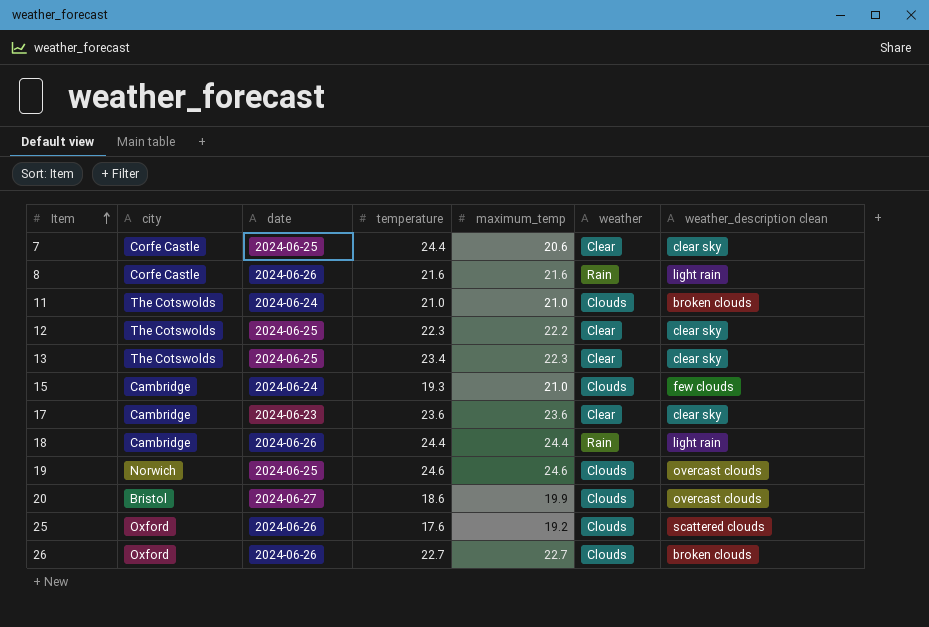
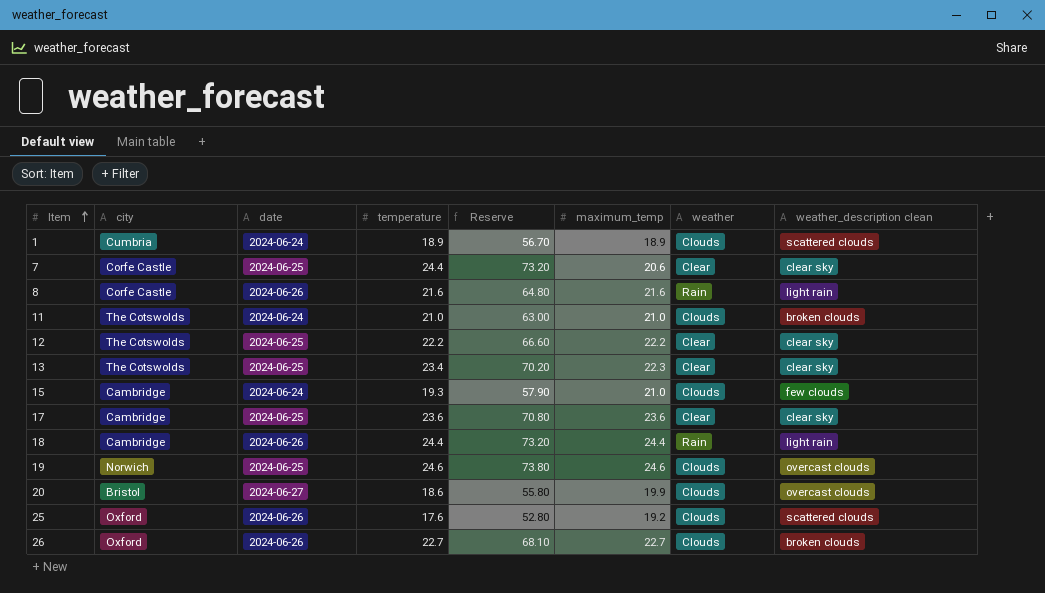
column Reserve | formula: none -> [temperature] * 3
row 1: none -> Cumbria | 2024-06-24 | 18.9 | 56.70 | 18.9 | Clouds | scattered clouds
12 | temperature: 22.3 -> 22.2
17 | date: 2024-06-23 -> 2024-06-25

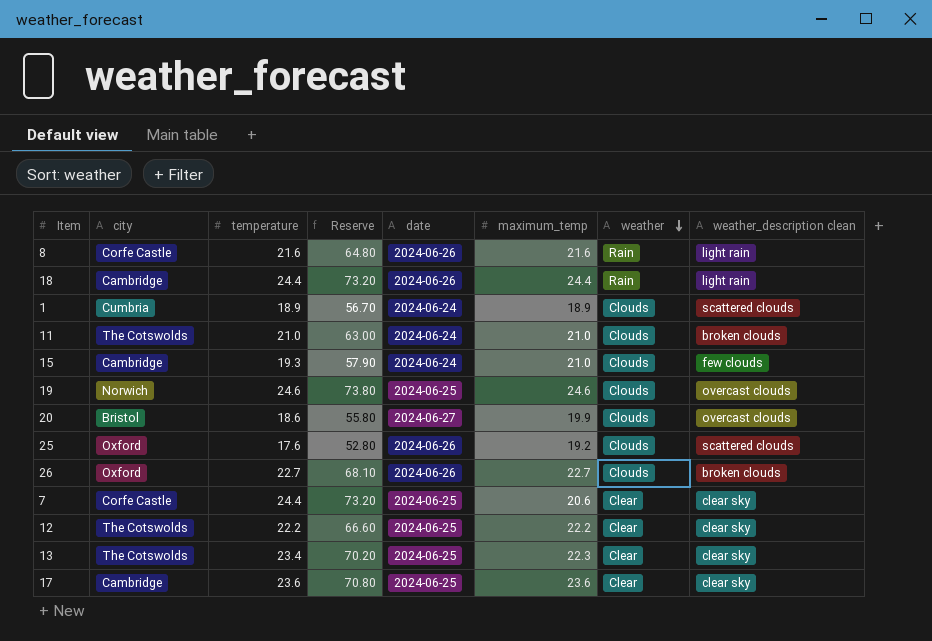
row order: Item ascending -> weather descending
column date | position: 3 -> 5

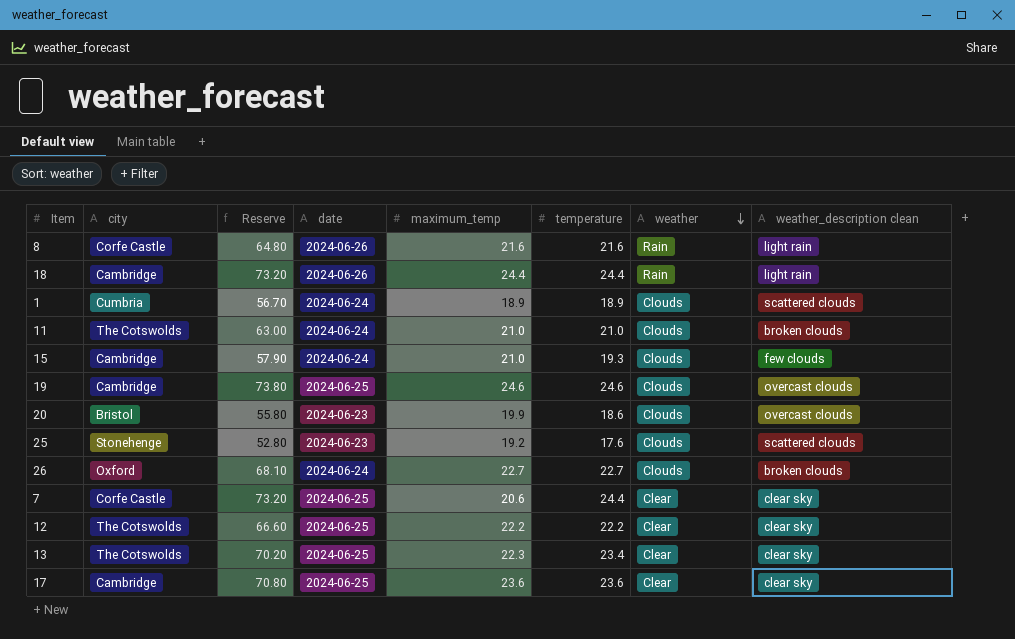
column temperature | position: 3 -> 6
19 | city: Norwich -> Cambridge
20 | date: 2024-06-27 -> 2024-06-23
25 | city: Oxford -> Stonehenge
25 | date: 2024-06-26 -> 2024-06-23
26 | date: 2024-06-26 -> 2024-06-24

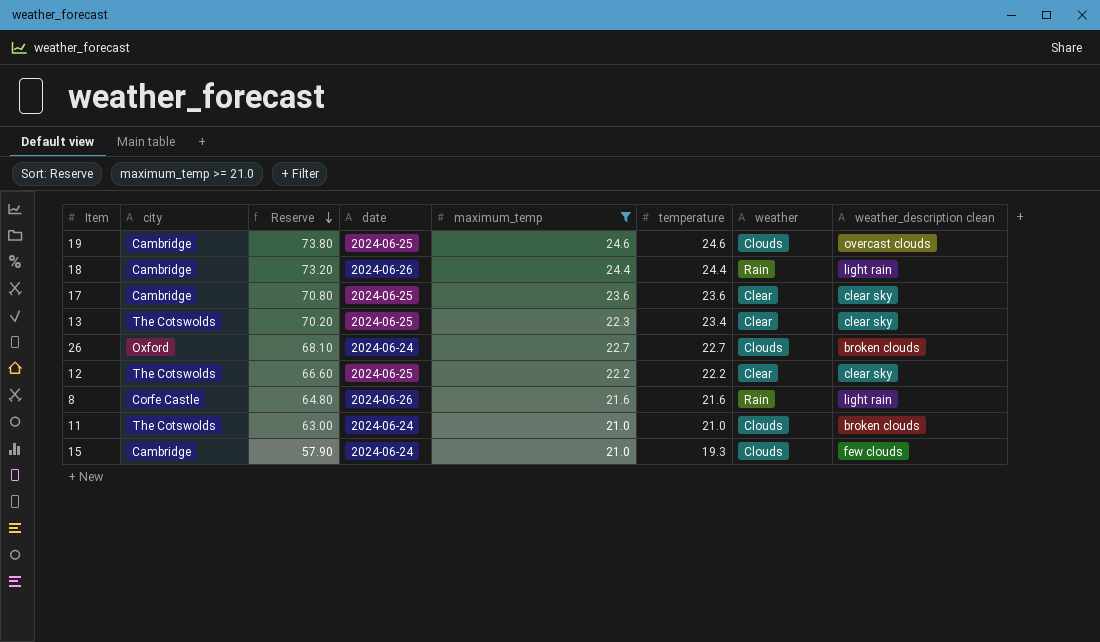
filter: none -> maximum_temp >= 21.0
row order: weather descending -> Reserve descending

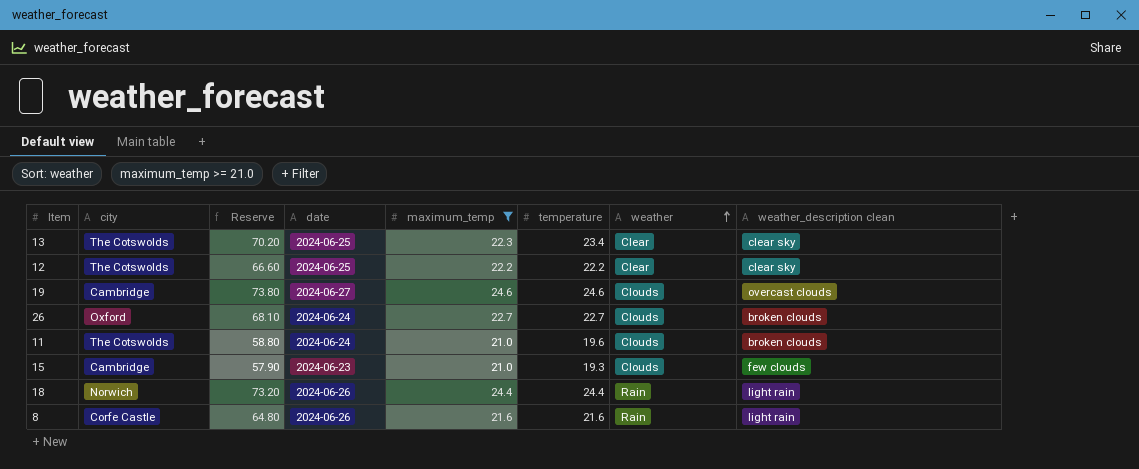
row order: Reserve descending -> weather ascending
row 17: Cambridge | 70.80 | 2024-06-25 | 23.6 | 23.6 | Clear | clear sky -> none
19 | date: 2024-06-25 -> 2024-06-27
11 | Reserve: 63.00 -> 58.80
11 | temperature: 21.0 -> 19.6
15 | date: 2024-06-24 -> 2024-06-23
18 | city: Cambridge -> Norwich

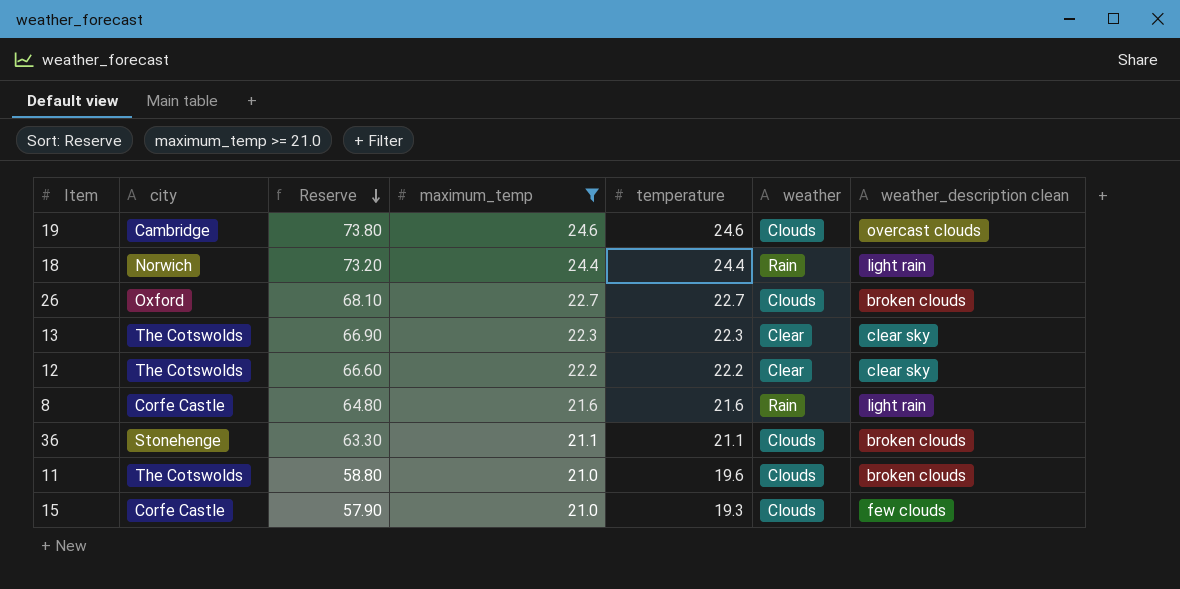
row order: weather ascending -> Reserve descending
column date | position: 4 -> none
13 | Reserve: 70.20 -> 66.90
13 | temperature: 23.4 -> 22.3
row 36: none -> Stonehenge | 63.30 | 21.1 | 21.1 | Clouds | broken clouds
15 | city: Cambridge -> Corfe Castle

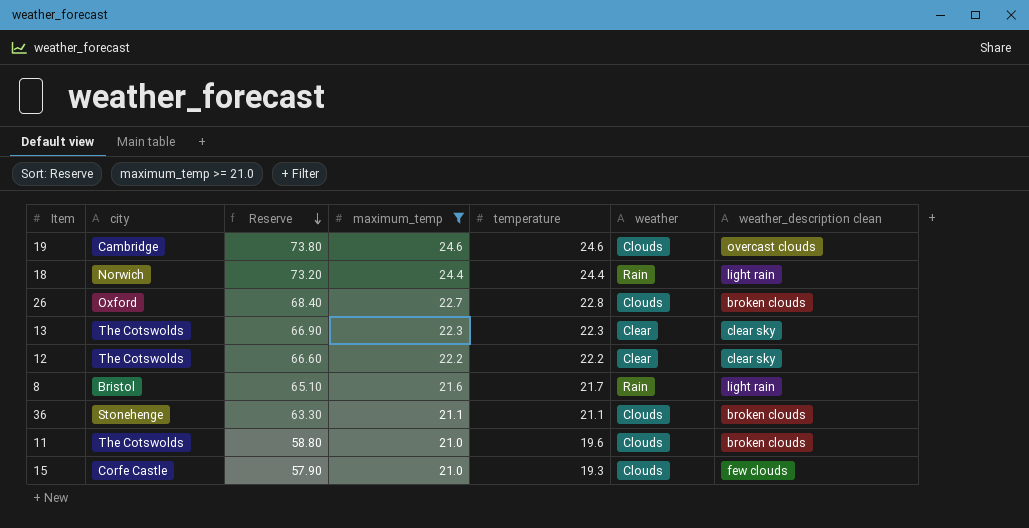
26 | Reserve: 68.10 -> 68.40
26 | temperature: 22.7 -> 22.8
8 | city: Corfe Castle -> Bristol
8 | Reserve: 64.80 -> 65.10
8 | temperature: 21.6 -> 21.7

